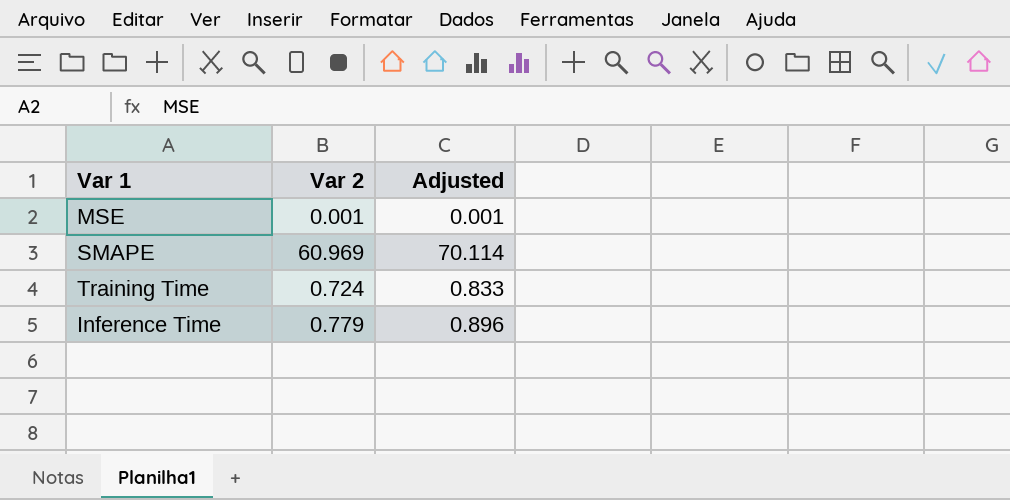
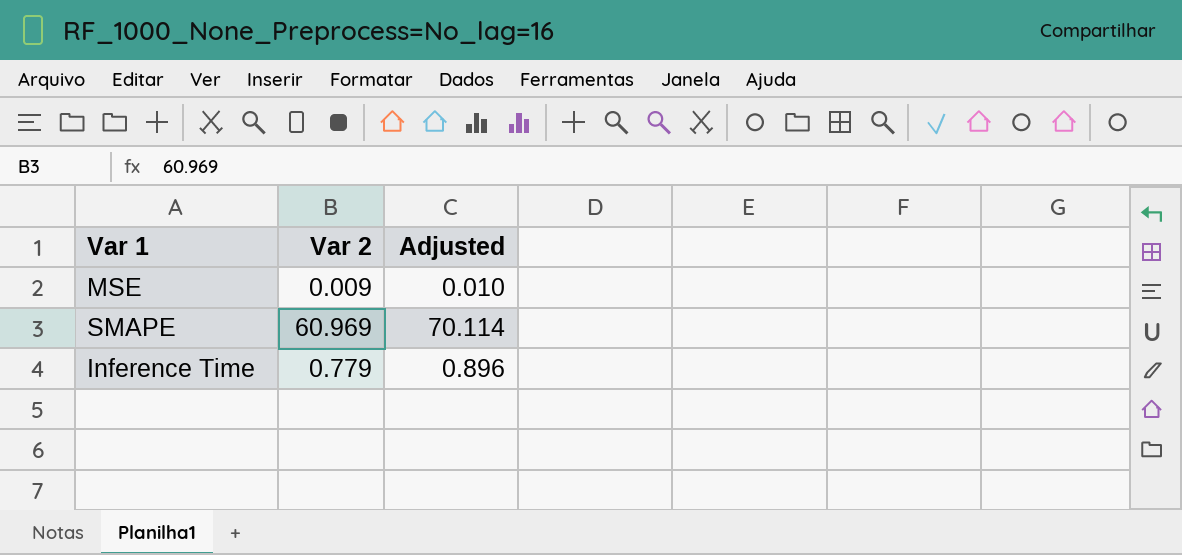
row Training Time: 0.724 | 0.833 -> none
MSE | Var 2: 0.001 -> 0.009
MSE | Adjusted: 0.001 -> 0.010

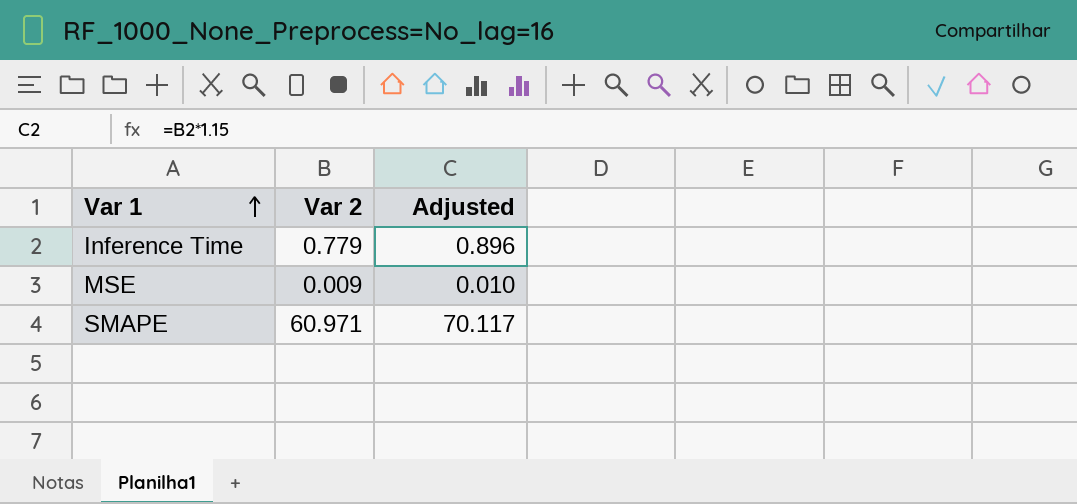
row order: none -> Var 1 ascending
SMAPE | Var 2: 60.969 -> 60.971
SMAPE | Adjusted: 70.114 -> 70.117

